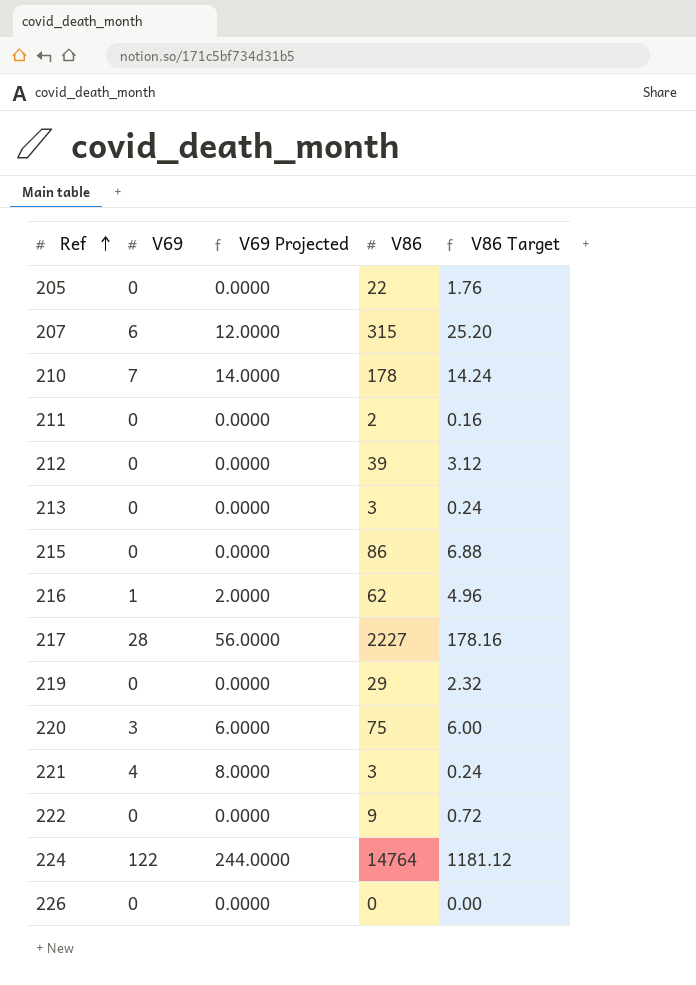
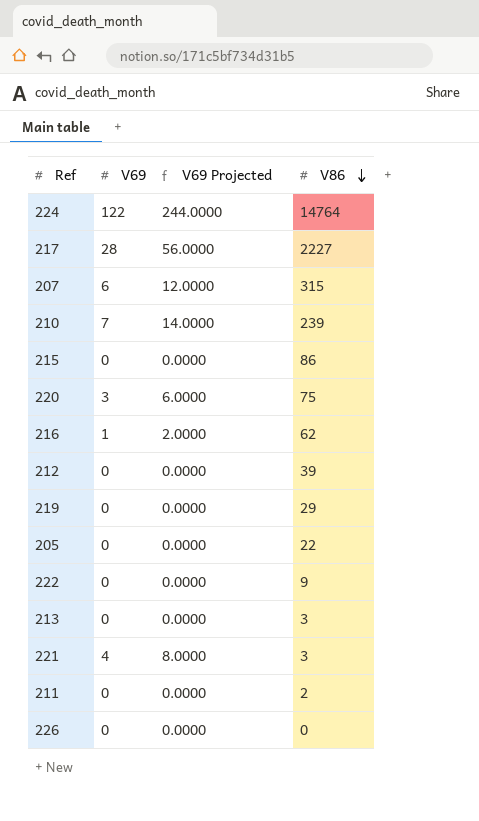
row order: Ref ascending -> V86 descending
column V86 Target | formula: [V86] * 0.08 -> none
210 | V86: 178 -> 239

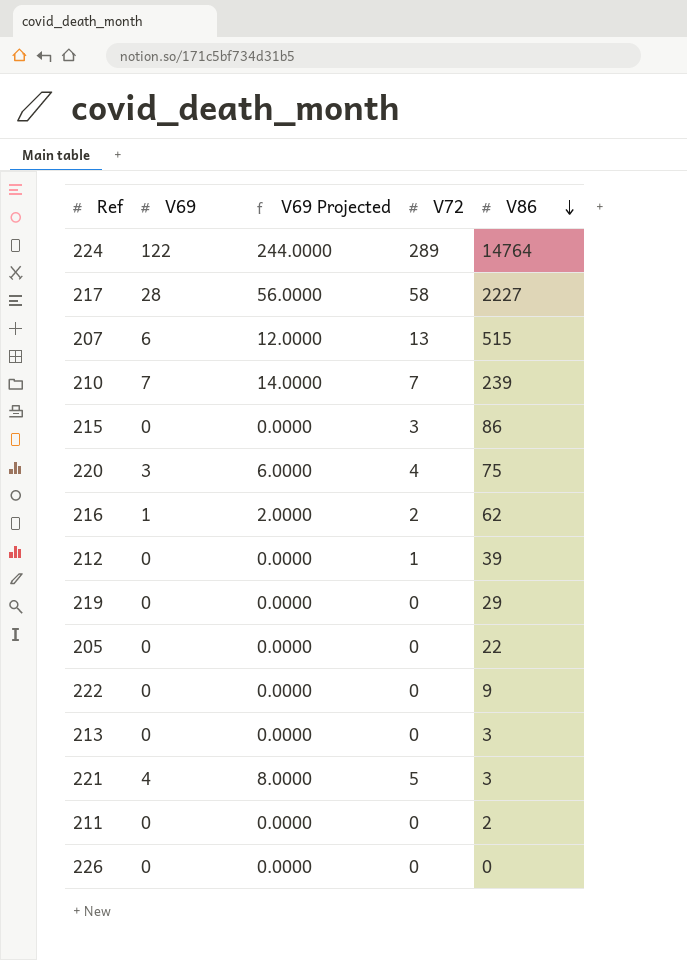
column V72 | position: none -> 4
207 | V86: 315 -> 515

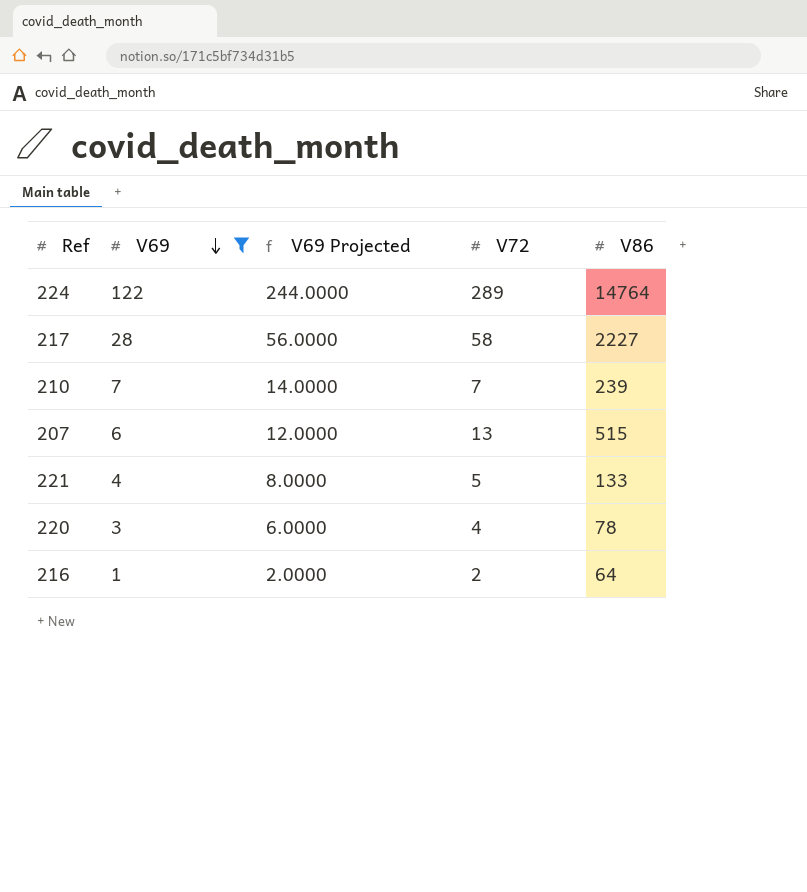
filter: none -> V69 != 0
row order: V86 descending -> V69 descending
221 | V86: 3 -> 133
220 | V86: 75 -> 78
216 | V86: 62 -> 64

